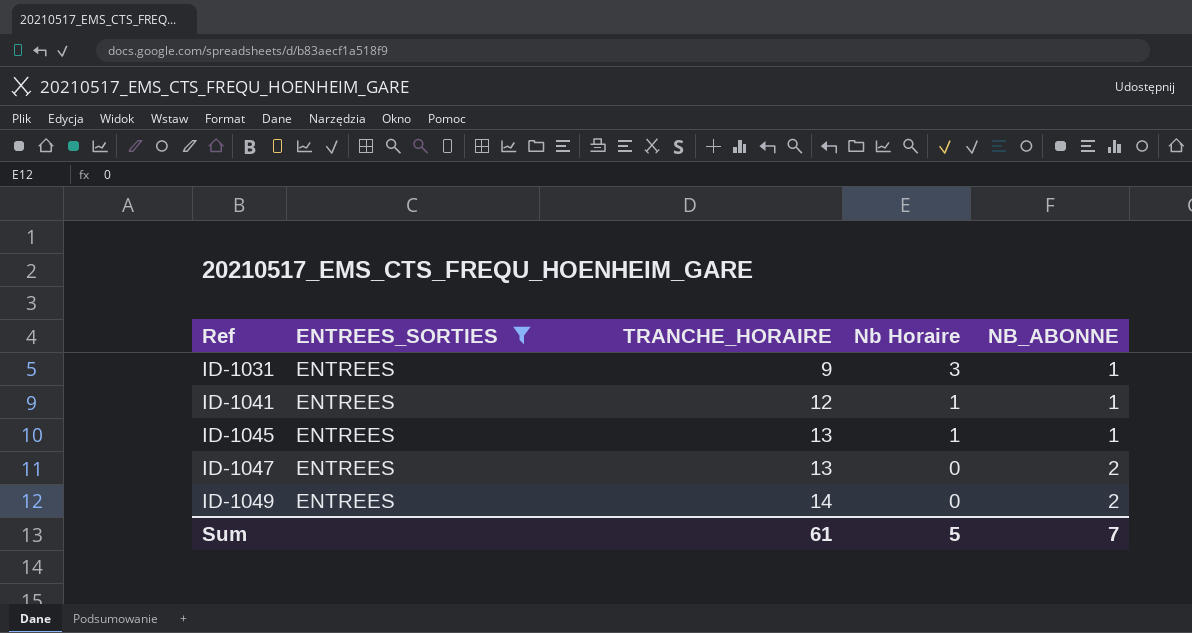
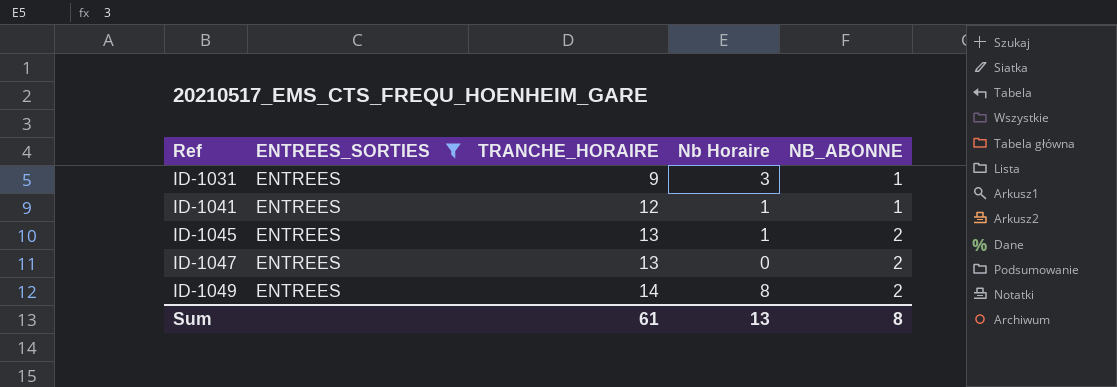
ID-1045 | NB_ABONNE: 1 -> 2
ID-1049 | Nb Horaire: 0 -> 8
Sum | Nb Horaire: 5 -> 13
Sum | NB_ABONNE: 7 -> 8

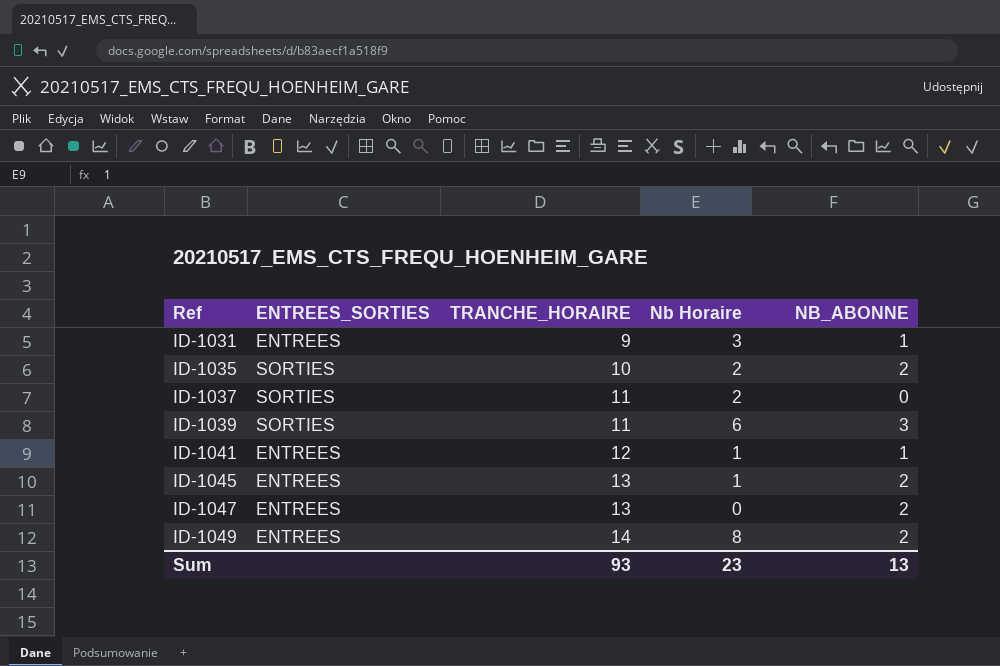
filter: ENTREES_SORTIES = ENTREES -> none
Sum | TRANCHE_HORAIRE: 61 -> 93
Sum | Nb Horaire: 13 -> 23
Sum | NB_ABONNE: 8 -> 13

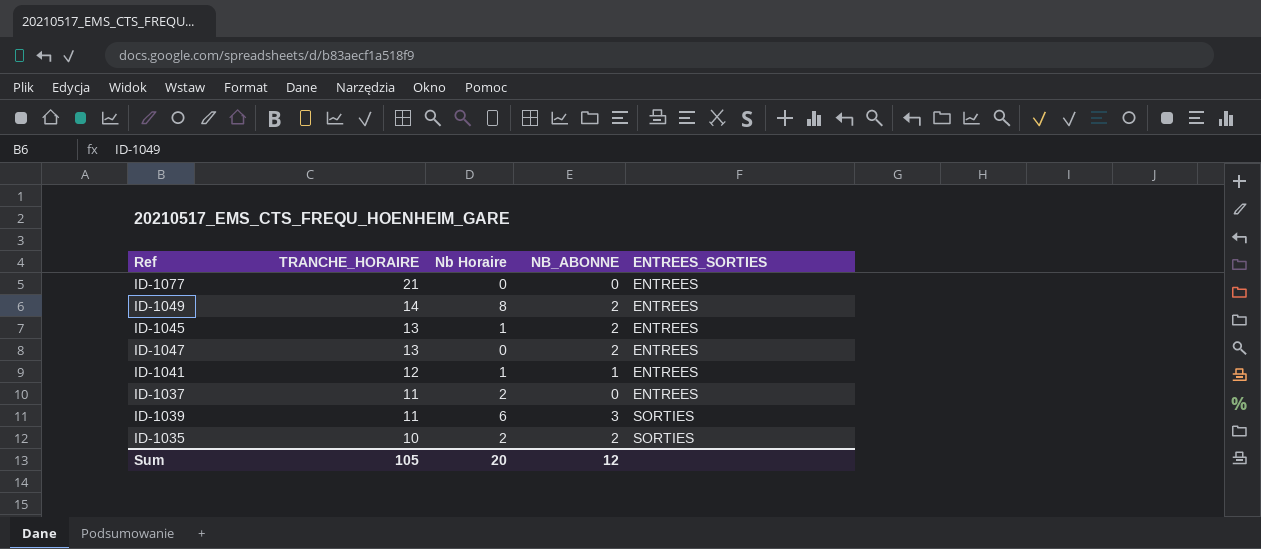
row order: Ref ascending -> TRANCHE_HORAIRE descending
column ENTREES_SORTIES | position: 2 -> 5
row ID-1031: ENTREES | 9 | 3 | 1 -> none
row ID-1077: none -> 21 | 0 | 0 | ENTREES
ID-1037 | ENTREES_SORTIES: SORTIES -> ENTREES
Sum | TRANCHE_HORAIRE: 93 -> 105
Sum | Nb Horaire: 23 -> 20
Sum | NB_ABONNE: 13 -> 12

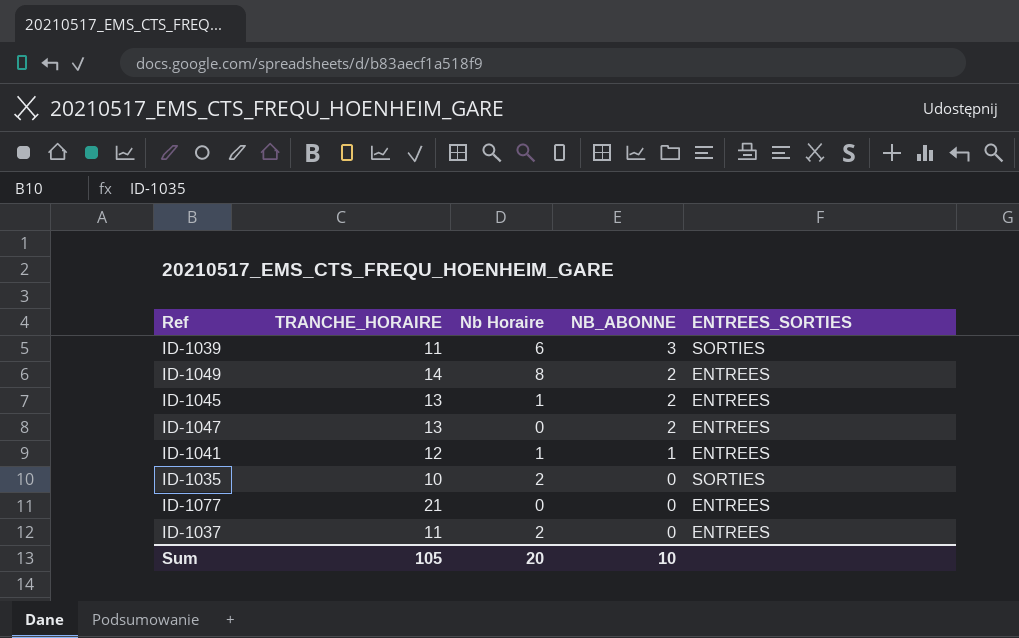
row order: TRANCHE_HORAIRE descending -> NB_ABONNE descending
ID-1035 | NB_ABONNE: 2 -> 0
Sum | NB_ABONNE: 12 -> 10

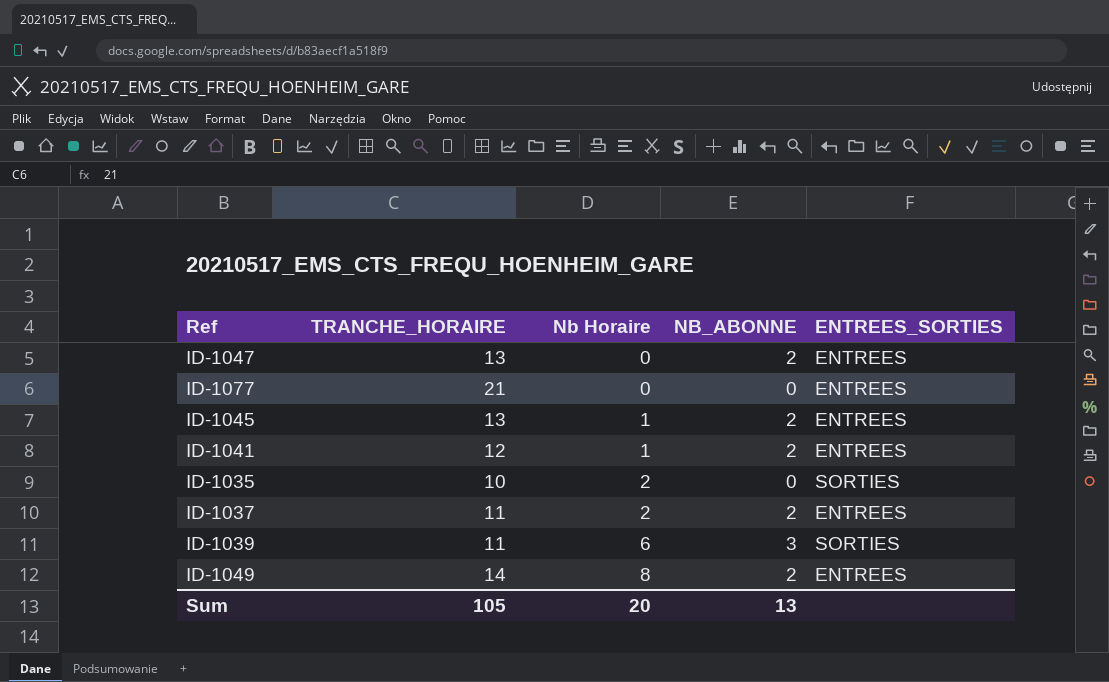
row order: NB_ABONNE descending -> Nb Horaire ascending
ID-1041 | NB_ABONNE: 1 -> 2
ID-1037 | NB_ABONNE: 0 -> 2
Sum | NB_ABONNE: 10 -> 13

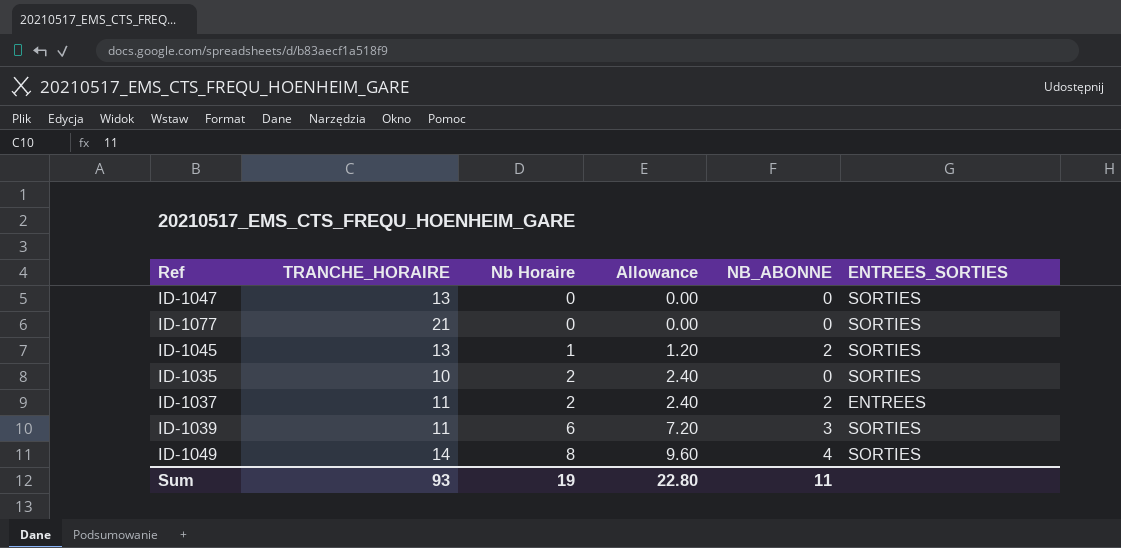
column Allowance | formula: none -> [Nb Horaire] * 1.2
row ID-1041: 12 | 1 | 2 | ENTREES -> none
ID-1047 | NB_ABONNE: 2 -> 0
ID-1047 | ENTREES_SORTIES: ENTREES -> SORTIES
ID-1077 | ENTREES_SORTIES: ENTREES -> SORTIES
ID-1045 | ENTREES_SORTIES: ENTREES -> SORTIES
ID-1049 | NB_ABONNE: 2 -> 4
ID-1049 | ENTREES_SORTIES: ENTREES -> SORTIES
Sum | TRANCHE_HORAIRE: 105 -> 93
Sum | Nb Horaire: 20 -> 19
Sum | NB_ABONNE: 13 -> 11

